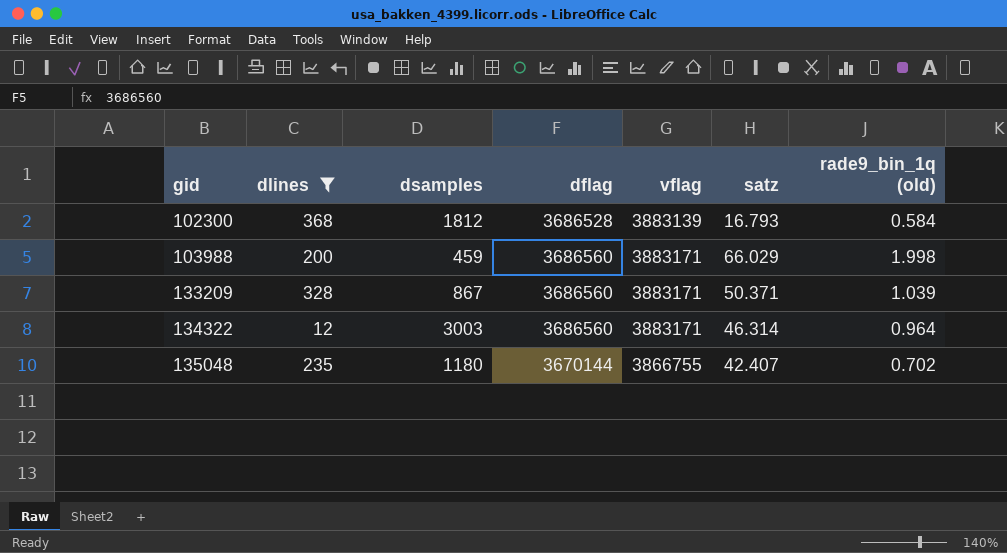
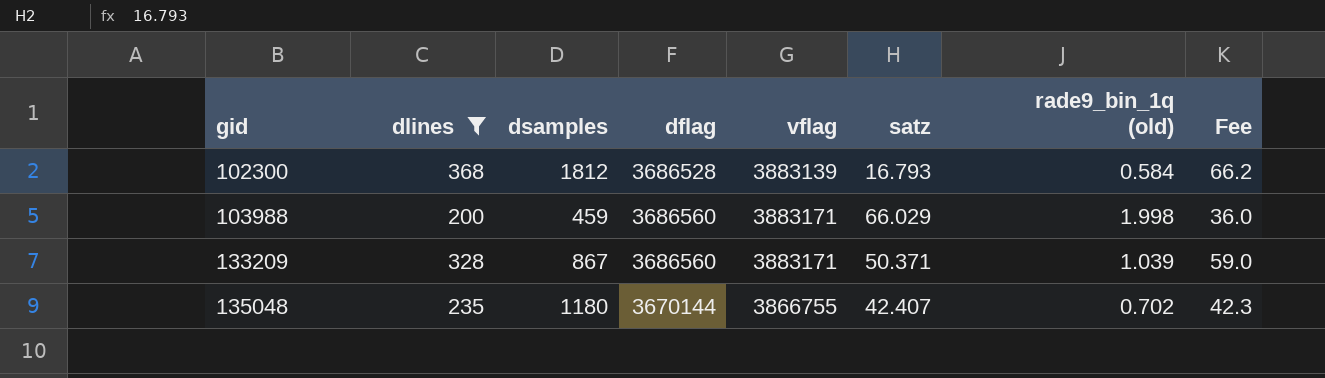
column Fee | formula: none -> [dlines] * 0.18
row 134322: 12 | 3003 | 3686560 | 3883171 | 46.314 | 0.964 -> none

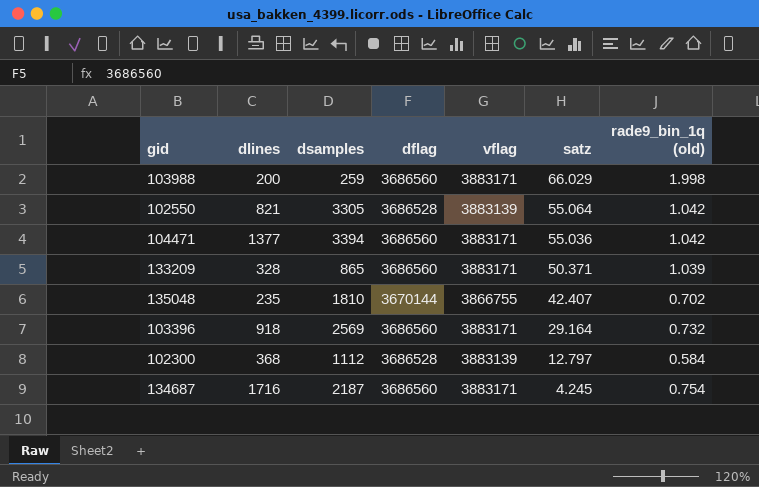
filter: dlines <= 368 -> none
row order: gid ascending -> satz descending
column Fee | formula: [dlines] * 0.18 -> none
103988 | dsamples: 459 -> 259
133209 | dsamples: 867 -> 865
135048 | dsamples: 1180 -> 1810
102300 | dsamples: 1812 -> 1112
102300 | satz: 16.793 -> 12.797

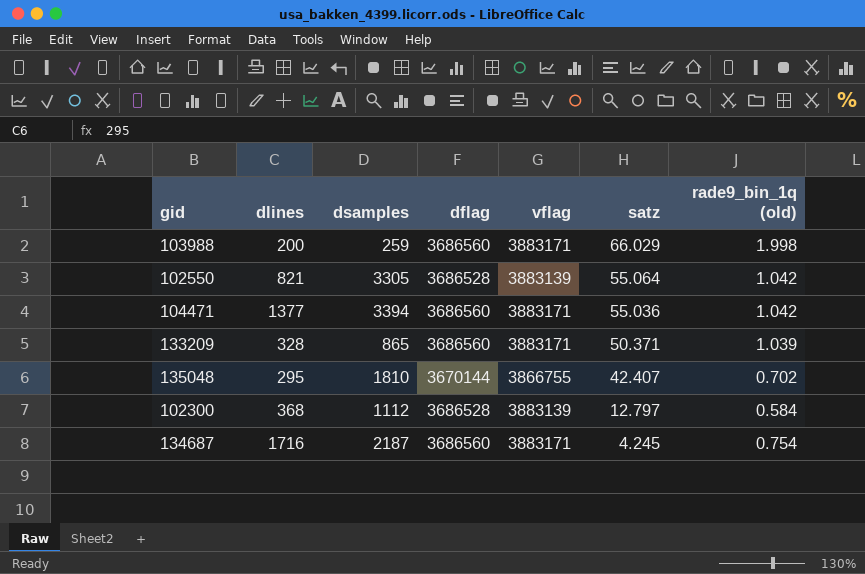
row 103396: 918 | 2569 | 3686560 | 3883171 | 29.164 | 0.732 -> none
135048 | dlines: 235 -> 295

